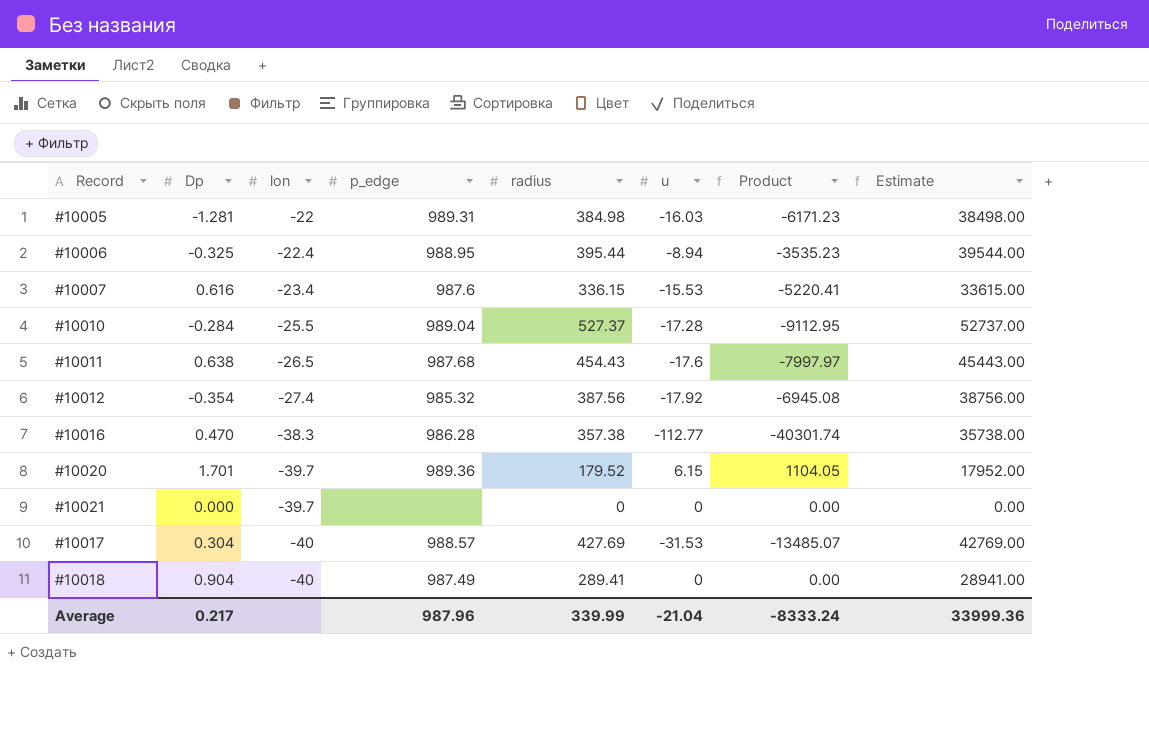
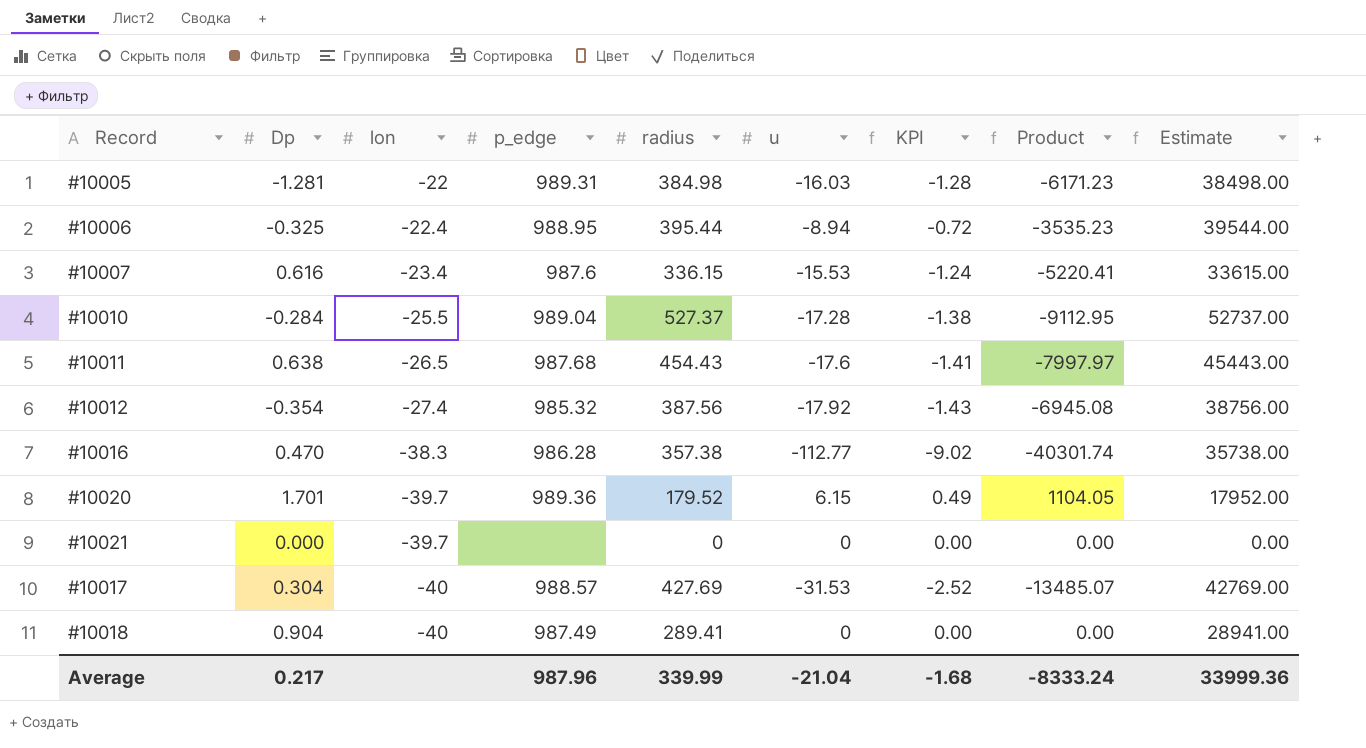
column KPI | formula: none -> [u] * 0.08

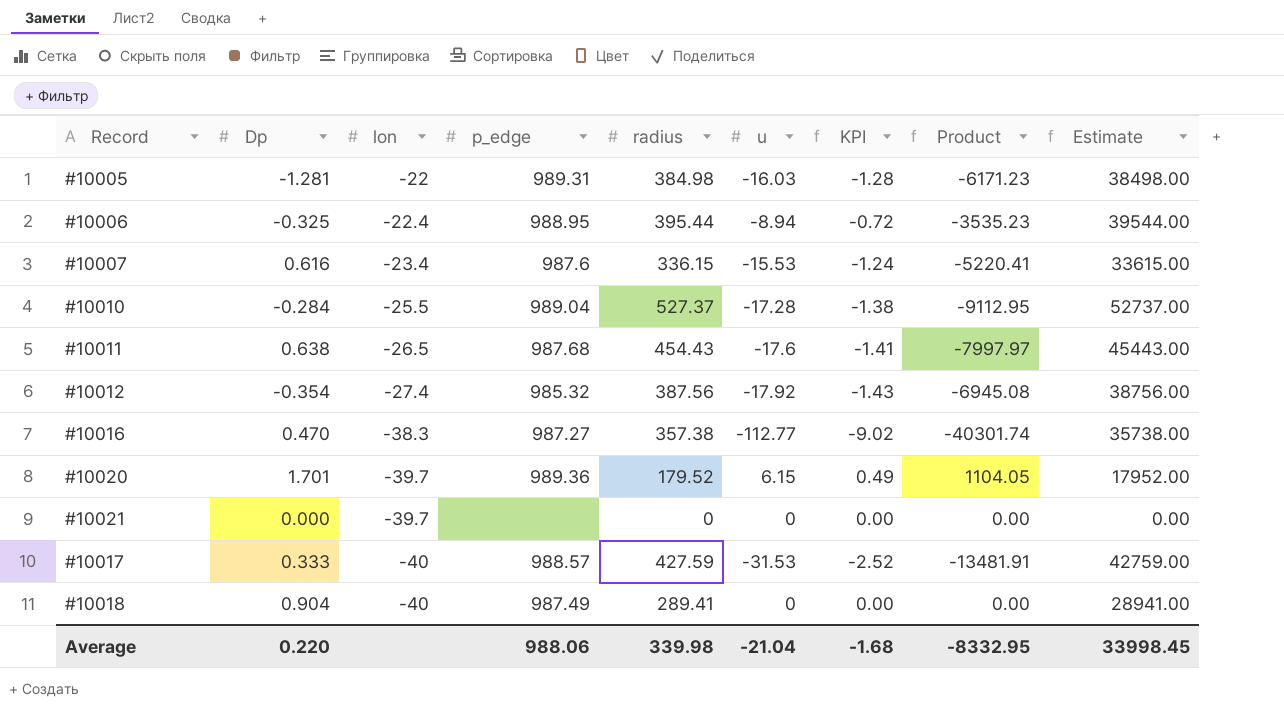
#10016 | p_edge: 986.28 -> 987.27
#10017 | Dp: 0.304 -> 0.333
#10017 | radius: 427.69 -> 427.59
#10017 | Product: -13485.07 -> -13481.91
#10017 | Estimate: 42769.00 -> 42759.00
Average | Dp: 0.217 -> 0.220
Average | p_edge: 987.96 -> 988.06
Average | radius: 339.99 -> 339.98
Average | Product: -8333.24 -> -8332.95
Average | Estimate: 33999.36 -> 33998.45

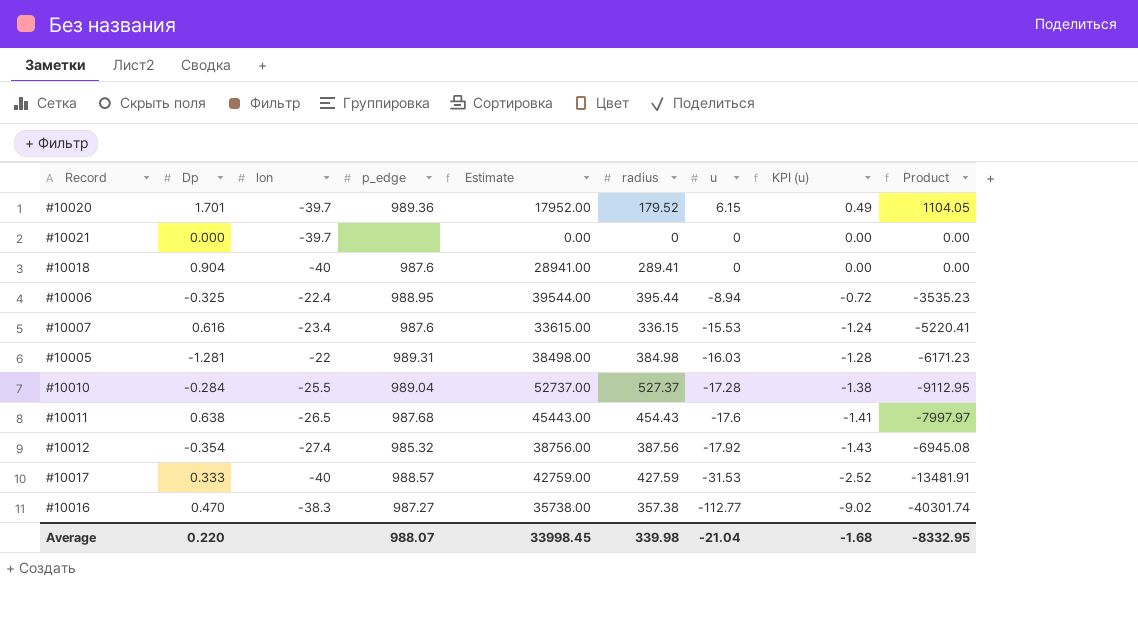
row order: lon descending -> u descending
column Estimate | position: 9 -> 5
column name: KPI -> KPI (u)
#10018 | p_edge: 987.49 -> 987.6
Average | p_edge: 988.06 -> 988.07

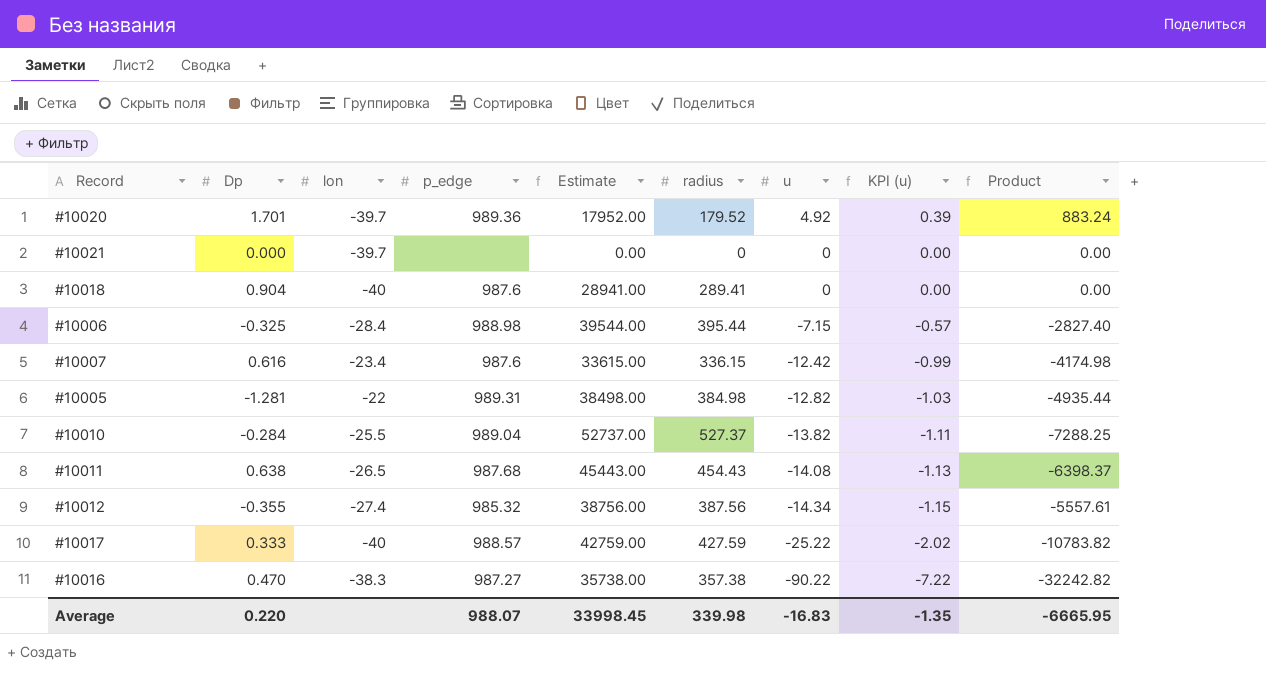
#10020 | u: 6.15 -> 4.92
#10020 | KPI (u): 0.49 -> 0.39
#10020 | Product: 1104.05 -> 883.24
#10006 | lon: -22.4 -> -28.4
#10006 | p_edge: 988.95 -> 988.98
#10006 | u: -8.94 -> -7.15
#10006 | KPI (u): -0.72 -> -0.57
#10006 | Product: -3535.23 -> -2827.40
#10007 | u: -15.53 -> -12.42
#10007 | KPI (u): -1.24 -> -0.99
#10007 | Product: -5220.41 -> -4174.98
#10005 | u: -16.03 -> -12.82
#10005 | KPI (u): -1.28 -> -1.03
#10005 | Product: -6171.23 -> -4935.44
#10010 | u: -17.28 -> -13.82
#10010 | KPI (u): -1.38 -> -1.11
#10010 | Product: -9112.95 -> -7288.25
#10011 | u: -17.6 -> -14.08
#10011 | KPI (u): -1.41 -> -1.13
#10011 | Product: -7997.97 -> -6398.37
#10012 | Dp: -0.354 -> -0.355
#10012 | u: -17.92 -> -14.34
#10012 | KPI (u): -1.43 -> -1.15
#10012 | Product: -6945.08 -> -5557.61
#10017 | u: -31.53 -> -25.22
#10017 | KPI (u): -2.52 -> -2.02
#10017 | Product: -13481.91 -> -10783.82
#10016 | u: -112.77 -> -90.22
#10016 | KPI (u): -9.02 -> -7.22
#10016 | Product: -40301.74 -> -32242.82
Average | u: -21.04 -> -16.83
Average | KPI (u): -1.68 -> -1.35
Average | Product: -8332.95 -> -6665.95

